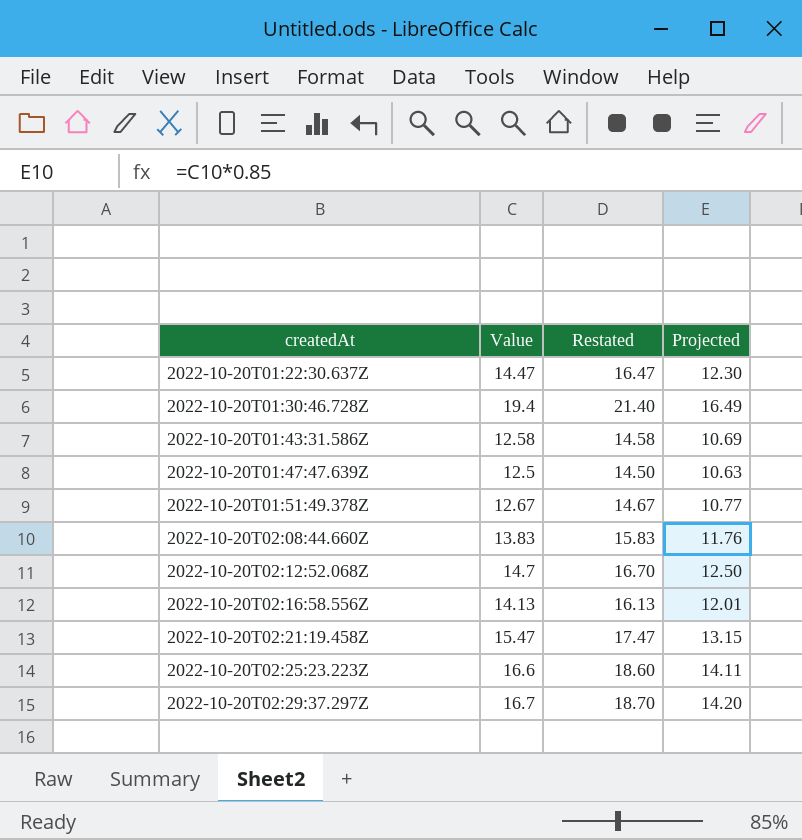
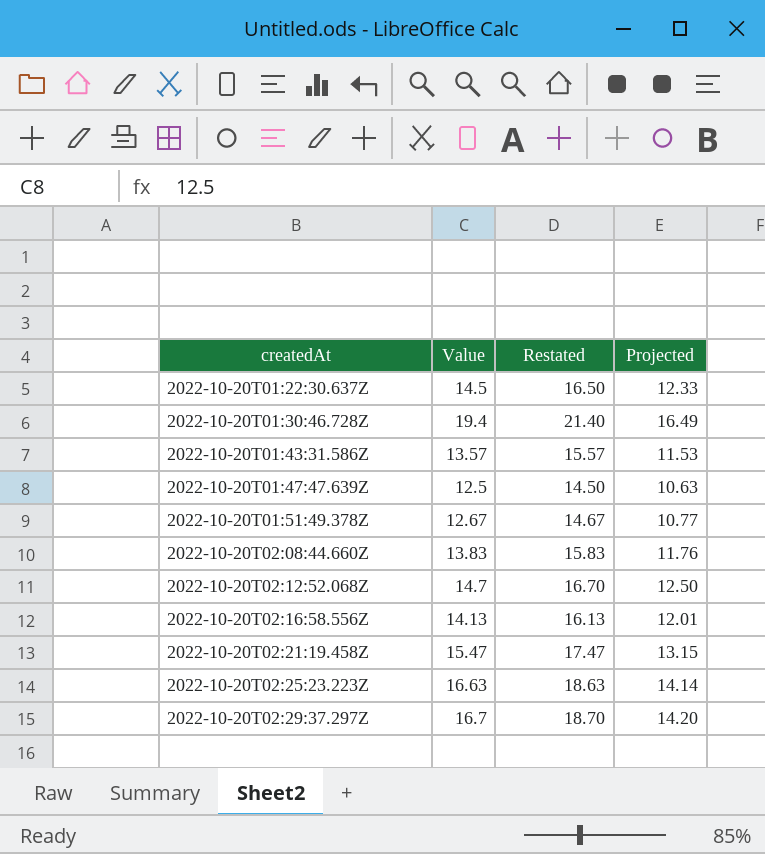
2022-10-20T01:22:30.637Z | Value: 14.47 -> 14.5
2022-10-20T01:22:30.637Z | Restated: 16.47 -> 16.50
2022-10-20T01:22:30.637Z | Projected: 12.30 -> 12.33
2022-10-20T01:43:31.586Z | Value: 12.58 -> 13.57
2022-10-20T01:43:31.586Z | Restated: 14.58 -> 15.57
2022-10-20T01:43:31.586Z | Projected: 10.69 -> 11.53
2022-10-20T02:25:23.223Z | Value: 16.6 -> 16.63
2022-10-20T02:25:23.223Z | Restated: 18.60 -> 18.63
2022-10-20T02:25:23.223Z | Projected: 14.11 -> 14.14

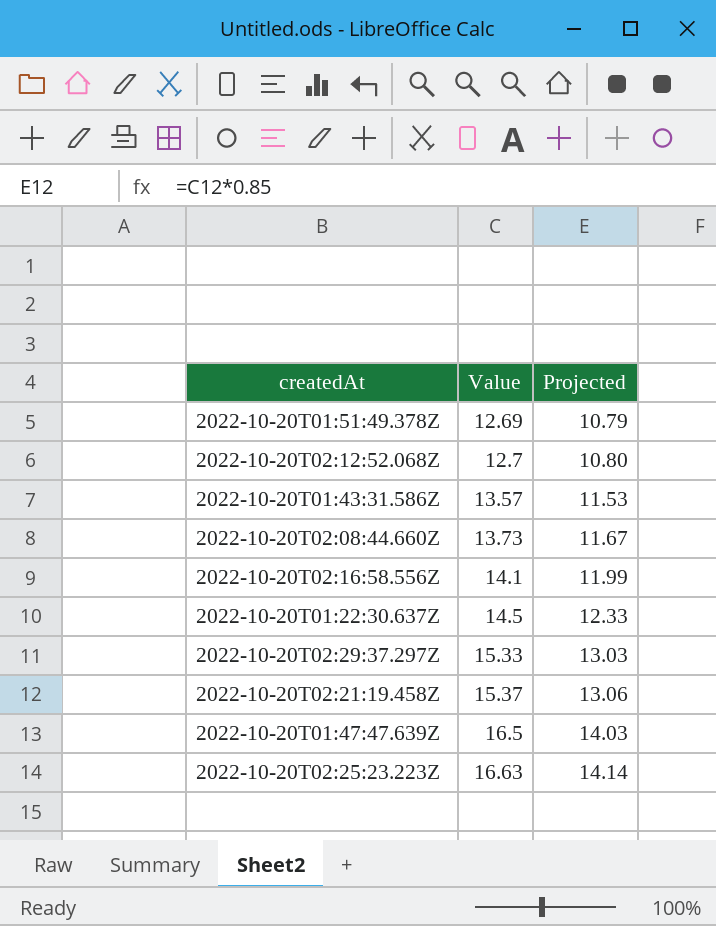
row order: createdAt ascending -> Value ascending
column Restated | formula: [Value] + 2 -> none
row 2022-10-20T01:30:46.728Z: 19.4 | 21.40 | 16.49 -> none
2022-10-20T01:51:49.378Z | Value: 12.67 -> 12.69
2022-10-20T01:51:49.378Z | Projected: 10.77 -> 10.79
2022-10-20T02:12:52.068Z | Value: 14.7 -> 12.7
2022-10-20T02:12:52.068Z | Projected: 12.50 -> 10.80
2022-10-20T02:08:44.660Z | Value: 13.83 -> 13.73
2022-10-20T02:08:44.660Z | Projected: 11.76 -> 11.67
2022-10-20T02:16:58.556Z | Value: 14.13 -> 14.1
2022-10-20T02:16:58.556Z | Projected: 12.01 -> 11.99
2022-10-20T02:29:37.297Z | Value: 16.7 -> 15.33
2022-10-20T02:29:37.297Z | Projected: 14.20 -> 13.03
2022-10-20T02:21:19.458Z | Value: 15.47 -> 15.37
2022-10-20T02:21:19.458Z | Projected: 13.15 -> 13.06
2022-10-20T01:47:47.639Z | Value: 12.5 -> 16.5
2022-10-20T01:47:47.639Z | Projected: 10.63 -> 14.03

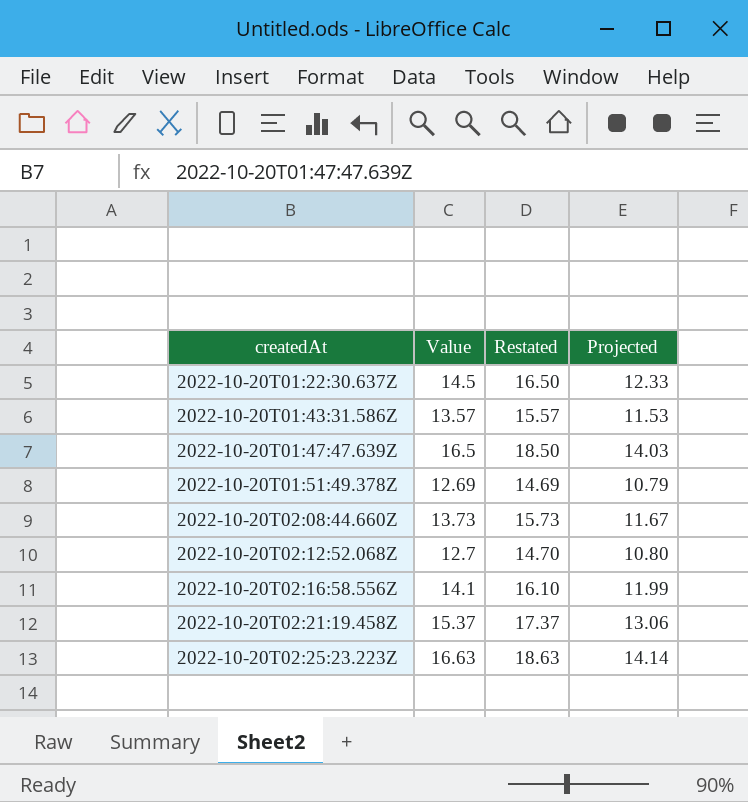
row order: Value ascending -> createdAt ascending
column Restated | formula: none -> [Value] + 2
row 2022-10-20T02:29:37.297Z: 15.33 | 13.03 -> none

